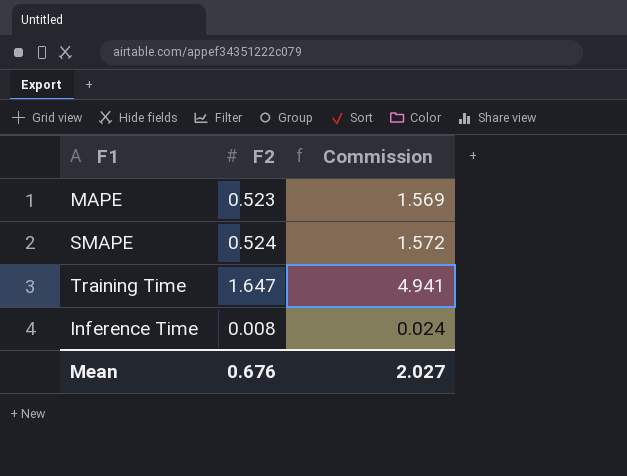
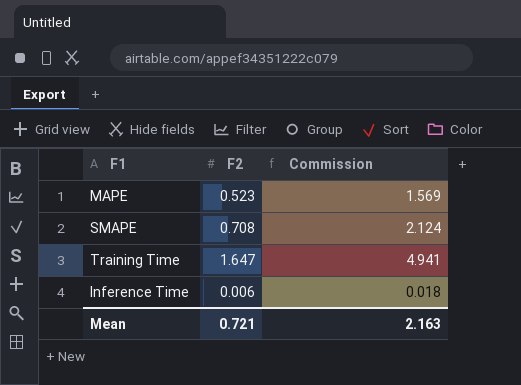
SMAPE | F2: 0.524 -> 0.708
SMAPE | Commission: 1.572 -> 2.124
Inference Time | F2: 0.008 -> 0.006
Inference Time | Commission: 0.024 -> 0.018
Mean | F2: 0.676 -> 0.721
Mean | Commission: 2.027 -> 2.163

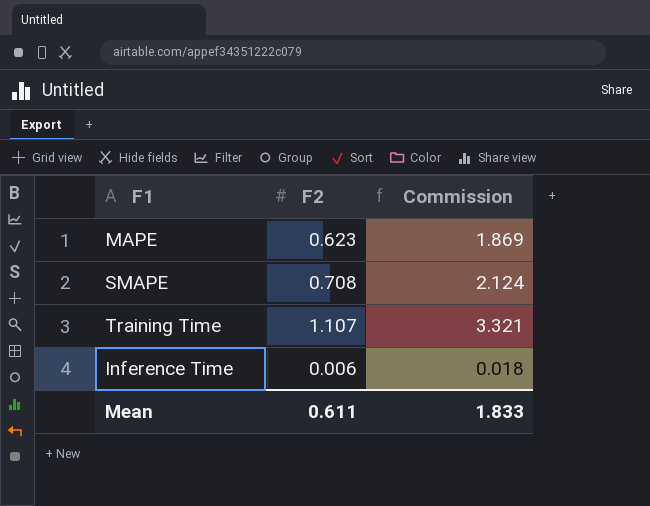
MAPE | F2: 0.523 -> 0.623
MAPE | Commission: 1.569 -> 1.869
Training Time | F2: 1.647 -> 1.107
Training Time | Commission: 4.941 -> 3.321
Mean | F2: 0.721 -> 0.611
Mean | Commission: 2.163 -> 1.833

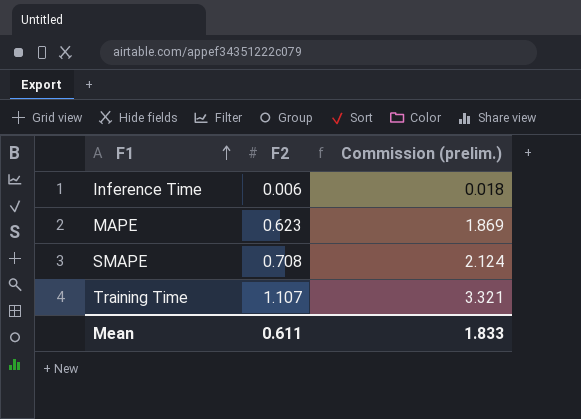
row order: none -> F1 ascending
column name: Commission -> Commission (prelim.)

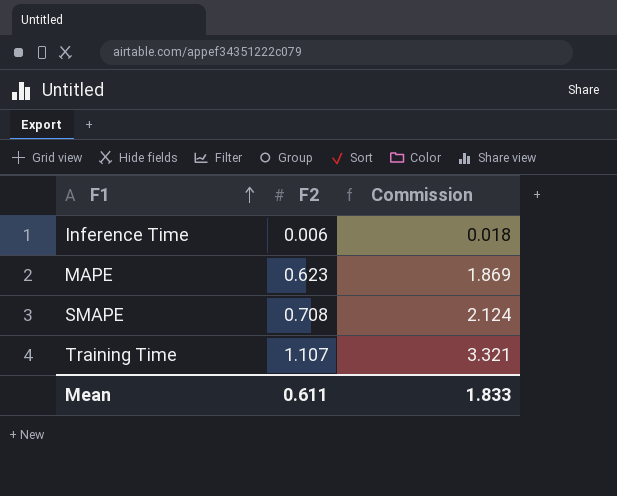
column name: Commission (prelim.) -> Commission

